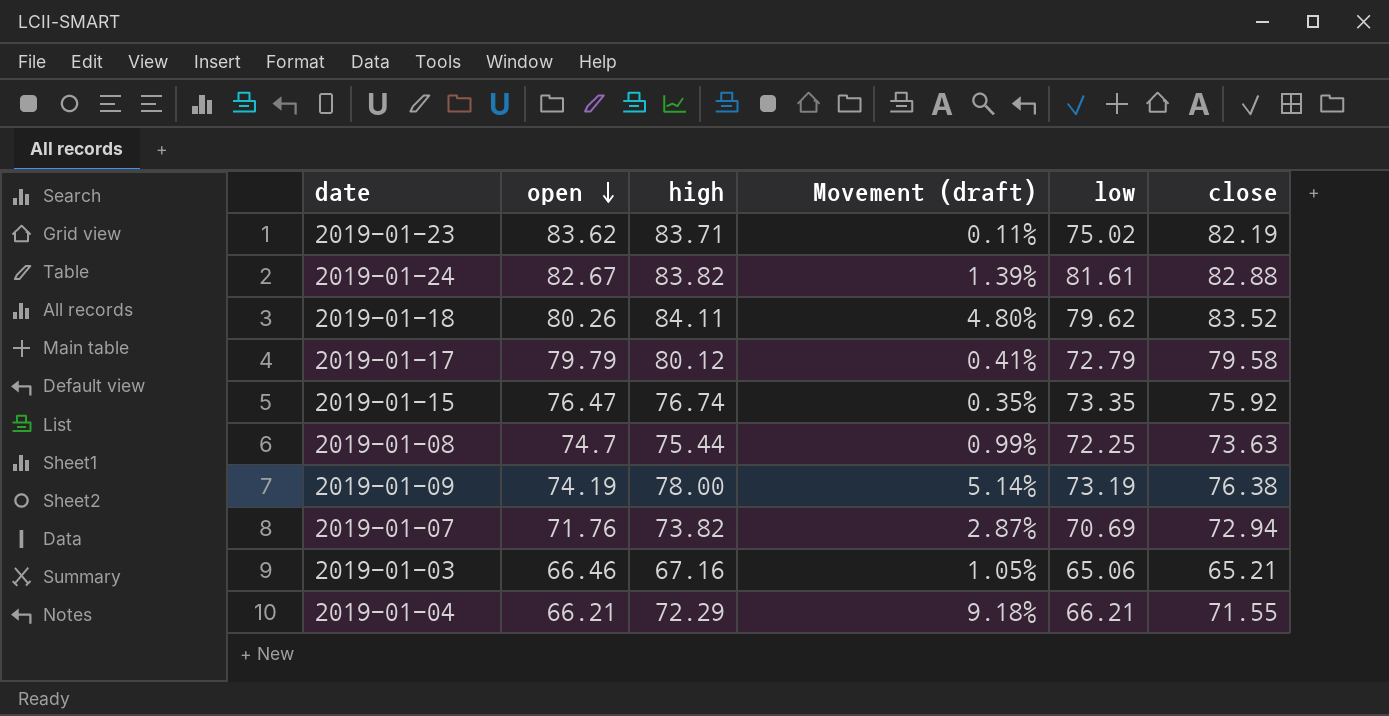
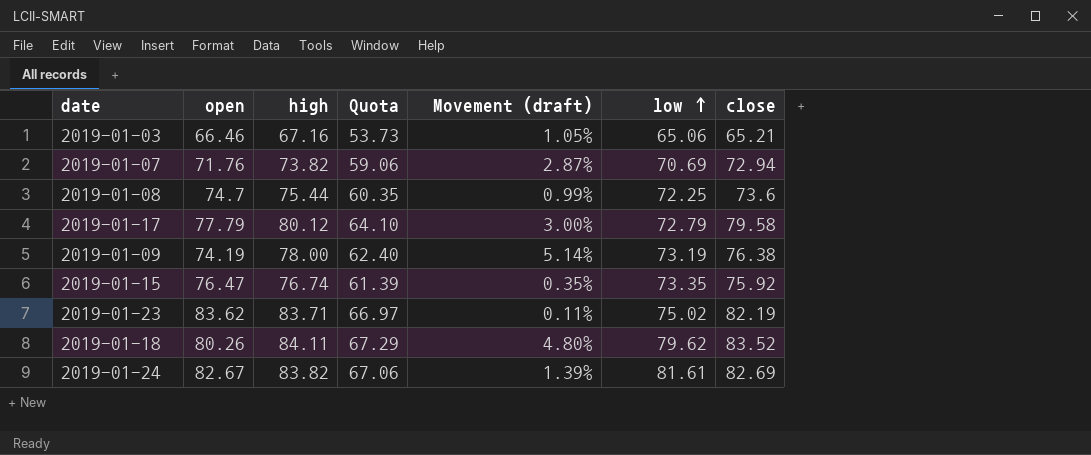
row order: open descending -> low ascending
column Quota | formula: none -> [high] * 0.8
row 2019-01-04: 66.21 | 72.29 | 9.18% | 66.21 | 71.55 -> none
2019-01-08 | close: 73.63 -> 73.6
2019-01-17 | open: 79.79 -> 77.79
2019-01-17 | Movement (draft): 0.41% -> 3.00%
2019-01-24 | close: 82.88 -> 82.69

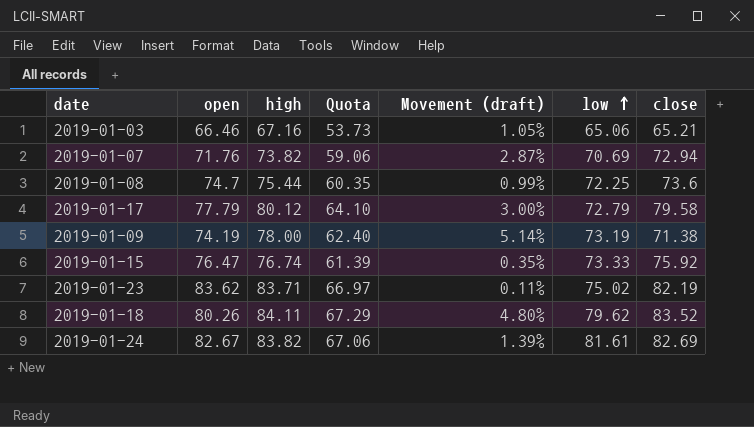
2019-01-09 | close: 76.38 -> 71.38
2019-01-15 | low: 73.35 -> 73.33

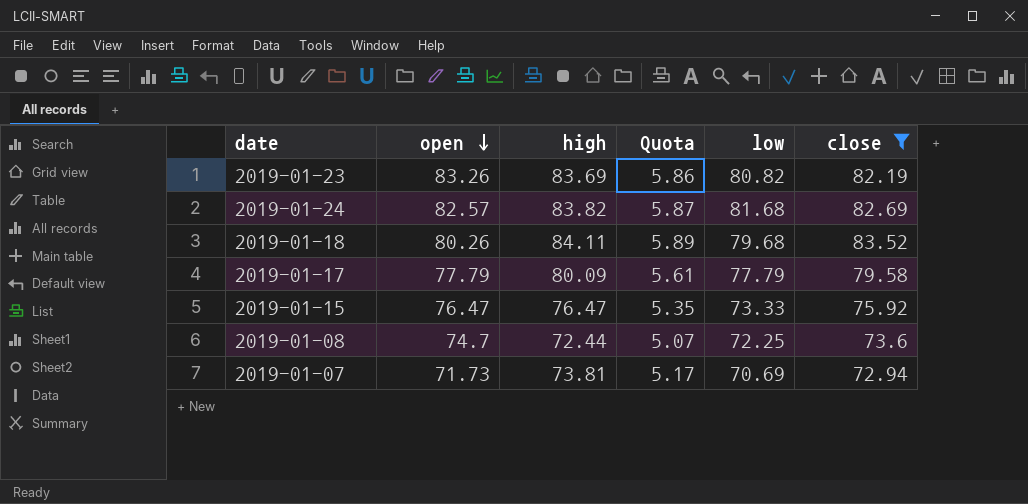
filter: none -> close >= 72.94
row order: low ascending -> open descending
column Movement (draft) | formula: ([high] - [open]) / [open] -> none
column Quota | formula: [high] * 0.8 -> [high] * 0.07
2019-01-23 | open: 83.62 -> 83.26
2019-01-23 | high: 83.71 -> 83.69
2019-01-23 | low: 75.02 -> 80.82
2019-01-24 | open: 82.67 -> 82.57
2019-01-24 | low: 81.61 -> 81.68
2019-01-18 | low: 79.62 -> 79.68
2019-01-17 | high: 80.12 -> 80.09
2019-01-17 | low: 72.79 -> 77.79
2019-01-15 | high: 76.74 -> 76.47
2019-01-08 | high: 75.44 -> 72.44
2019-01-07 | open: 71.76 -> 71.73
2019-01-07 | high: 73.82 -> 73.81

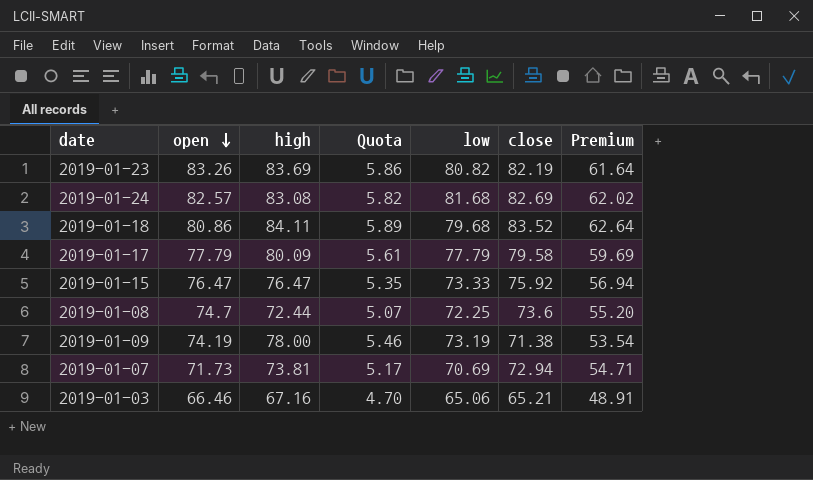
filter: close >= 72.94 -> none
column Premium | formula: none -> [close] * 0.75
2019-01-24 | high: 83.82 -> 83.08
2019-01-24 | Quota: 5.87 -> 5.82
2019-01-18 | open: 80.26 -> 80.86

